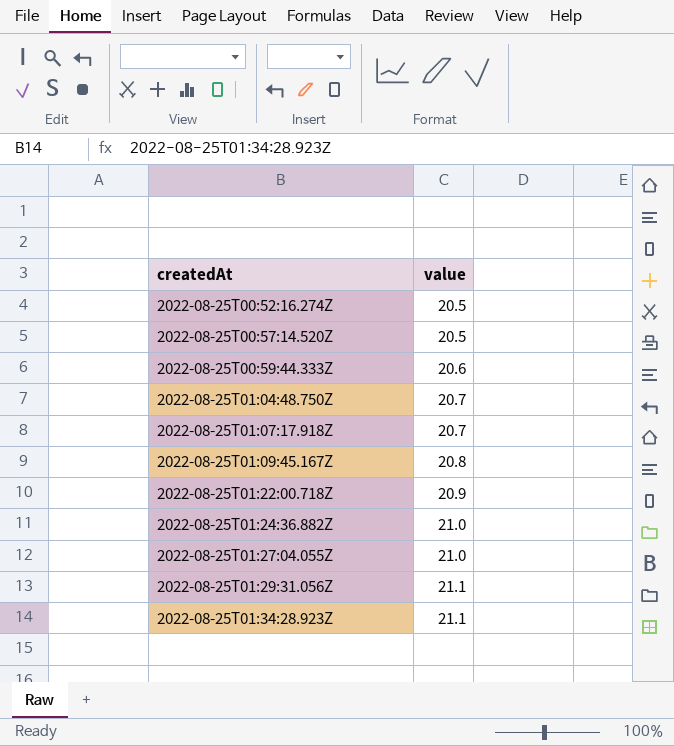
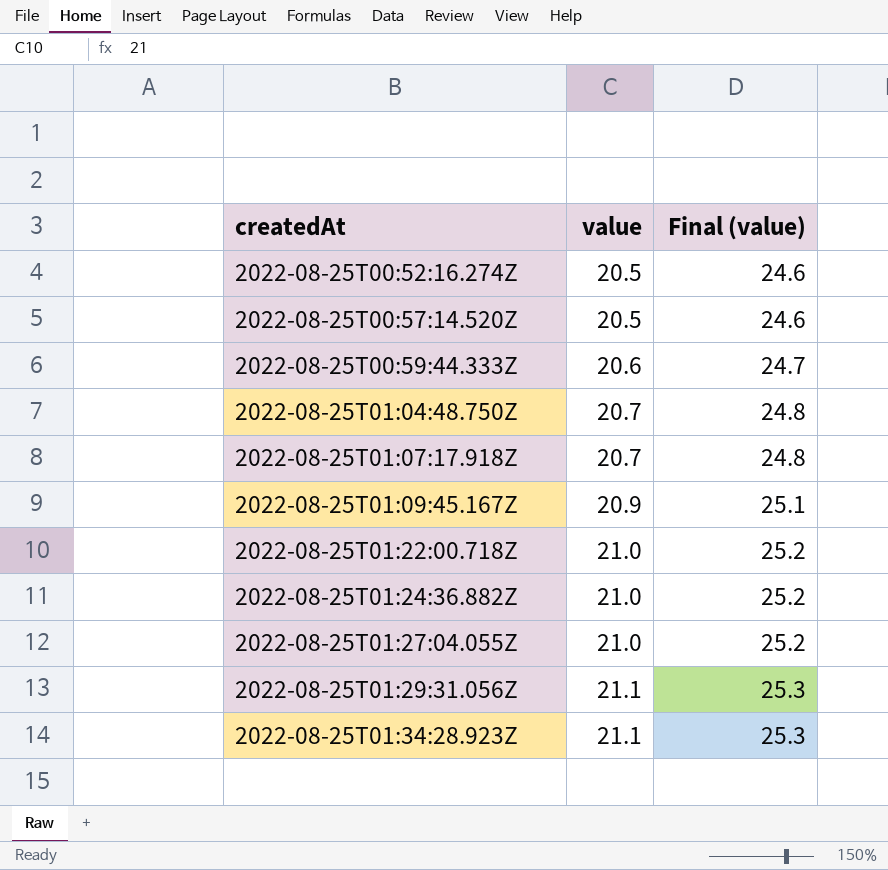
column Final (value) | formula: none -> [value] * 1.2
2022-08-25T01:09:45.167Z | value: 20.8 -> 20.9
2022-08-25T01:22:00.718Z | value: 20.9 -> 21.0

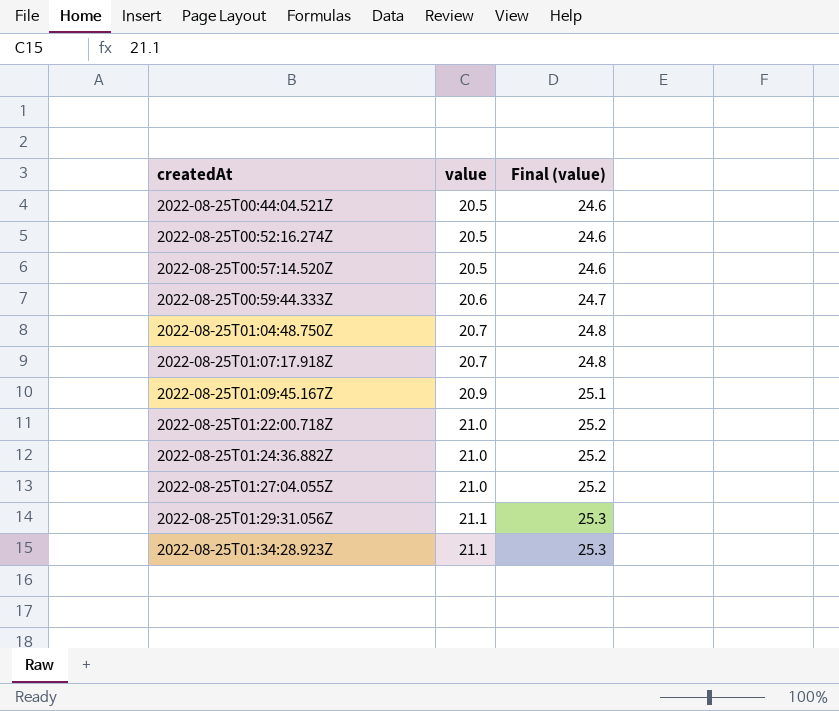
row 2022-08-25T00:44:04.521Z: none -> 20.5 | 24.6

